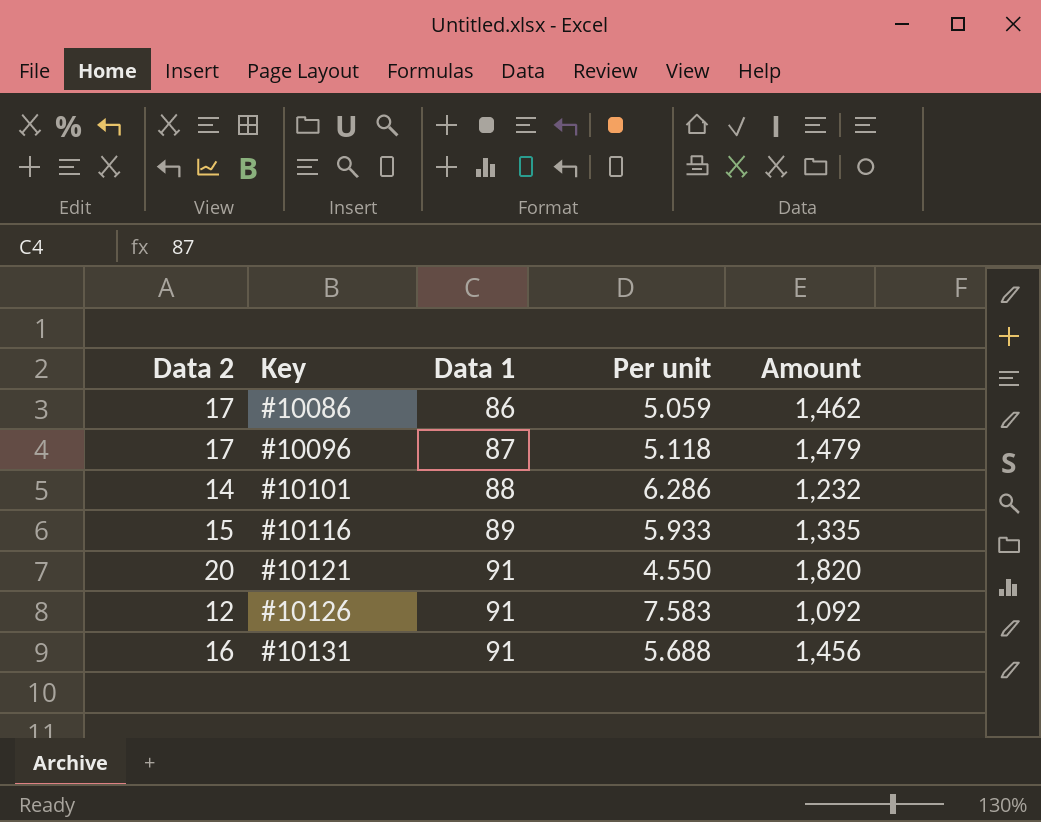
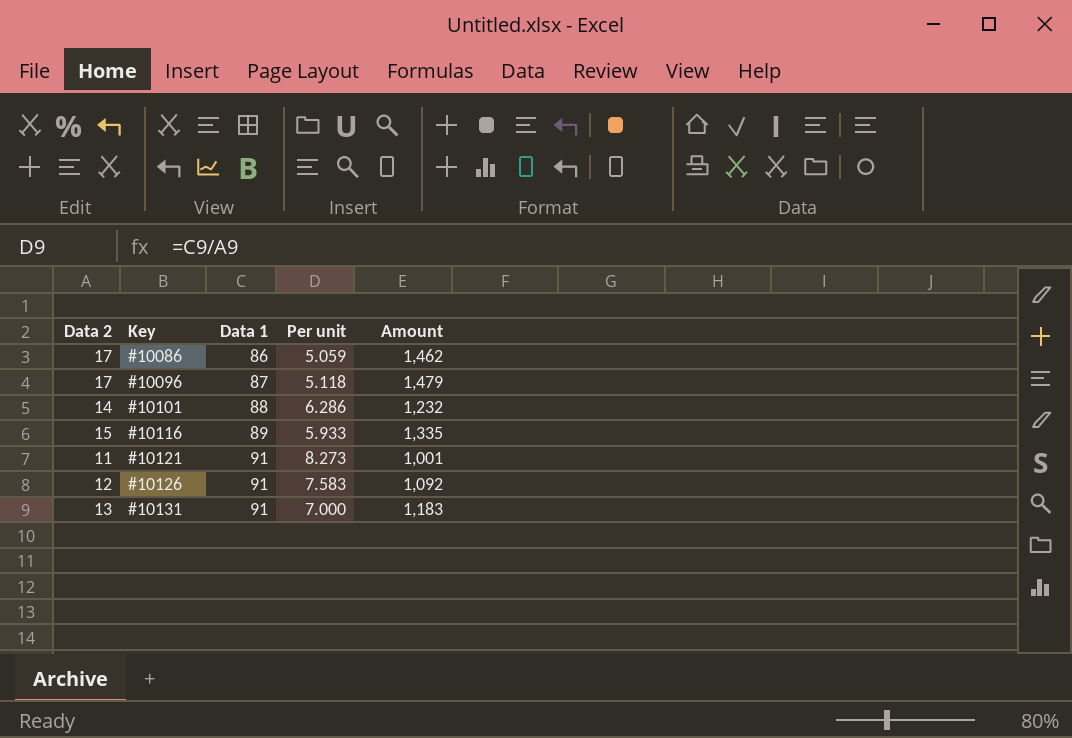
#10121 | Data 2: 20 -> 11
#10121 | Per unit: 4.550 -> 8.273
#10121 | Amount: 1,820 -> 1,001
#10131 | Data 2: 16 -> 13
#10131 | Per unit: 5.688 -> 7.000
#10131 | Amount: 1,456 -> 1,183

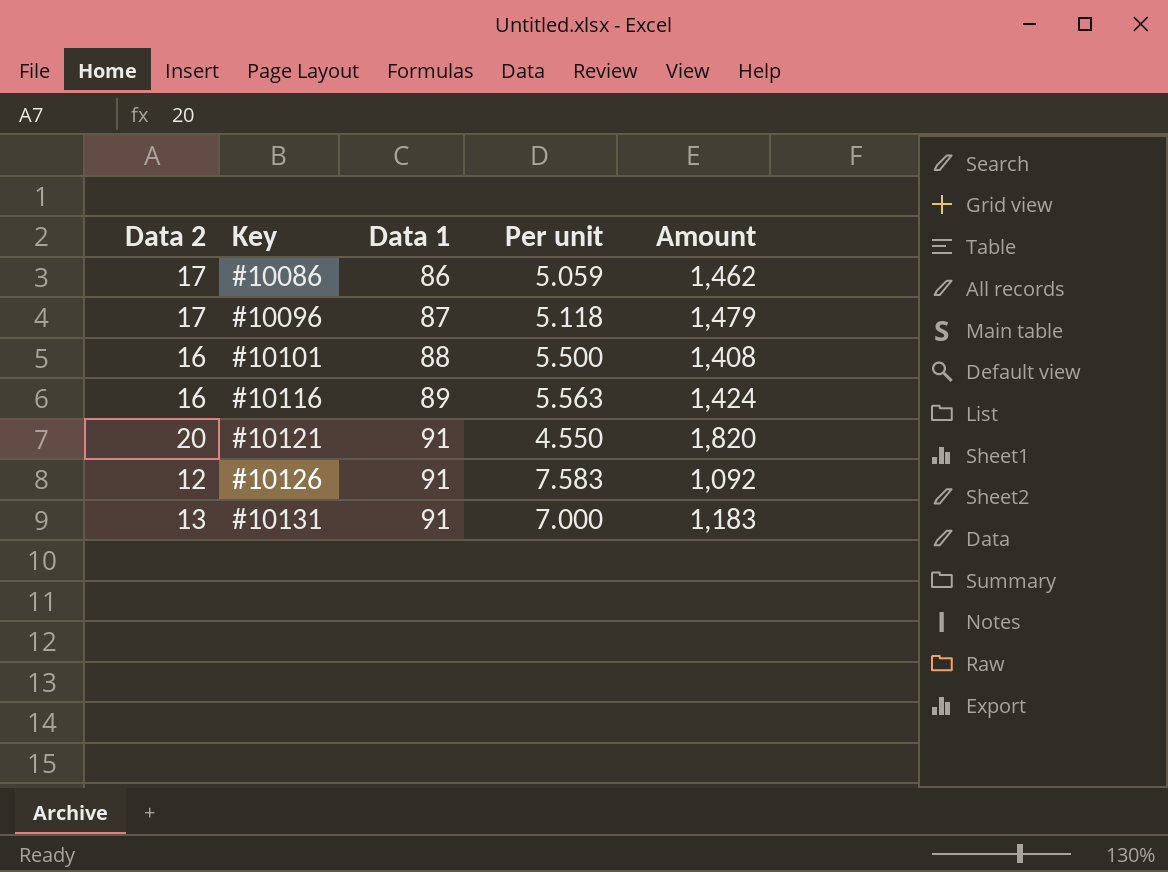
#10101 | Data 2: 14 -> 16
#10101 | Per unit: 6.286 -> 5.500
#10101 | Amount: 1,232 -> 1,408
#10116 | Data 2: 15 -> 16
#10116 | Per unit: 5.933 -> 5.563
#10116 | Amount: 1,335 -> 1,424
#10121 | Data 2: 11 -> 20
#10121 | Per unit: 8.273 -> 4.550
#10121 | Amount: 1,001 -> 1,820

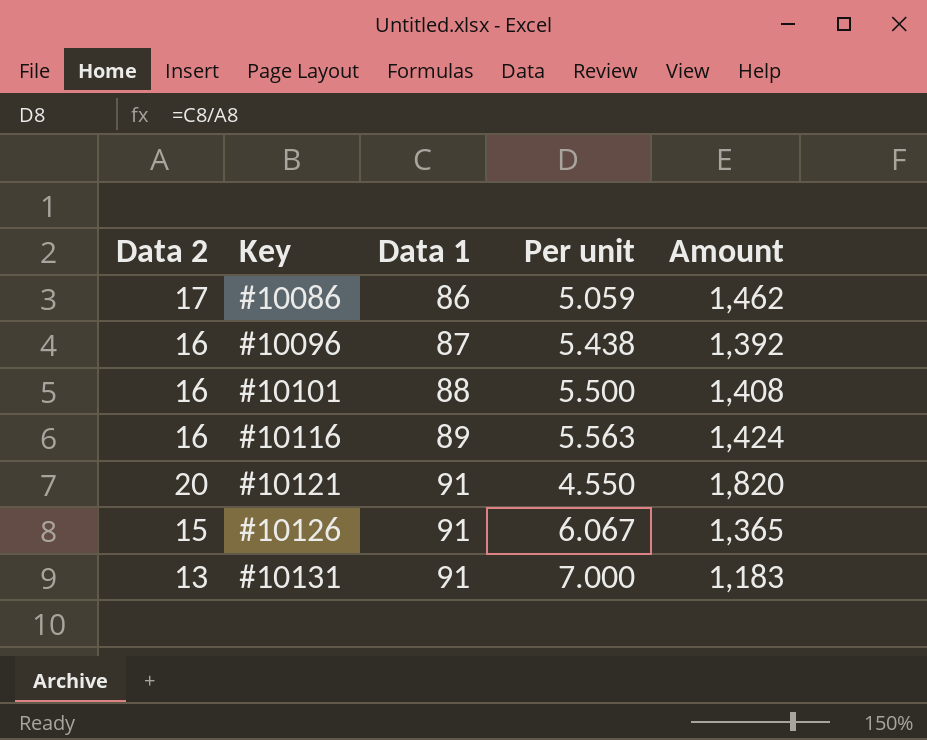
#10096 | Data 2: 17 -> 16
#10096 | Per unit: 5.118 -> 5.438
#10096 | Amount: 1,479 -> 1,392
#10126 | Data 2: 12 -> 15
#10126 | Per unit: 7.583 -> 6.067
#10126 | Amount: 1,092 -> 1,365

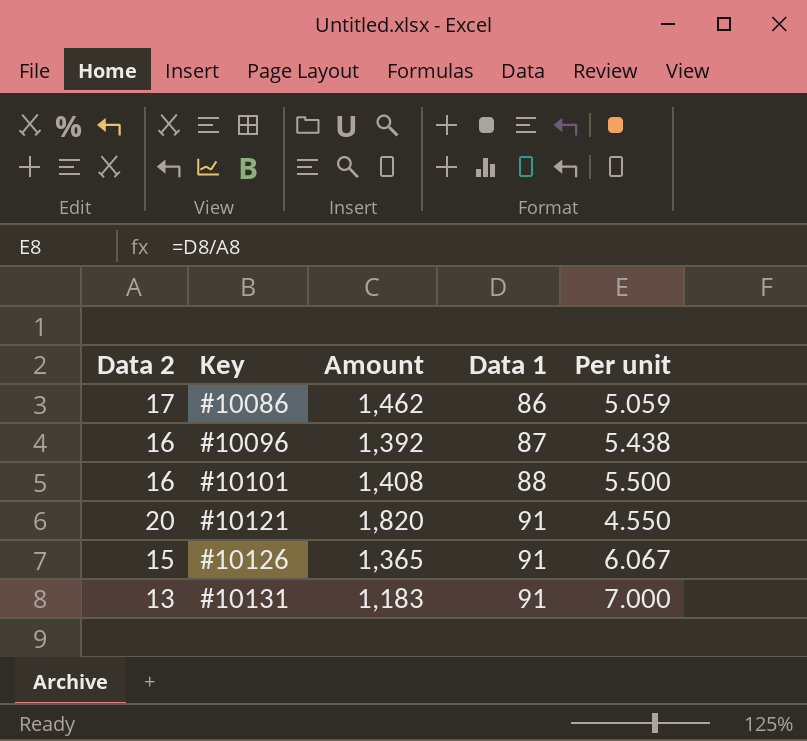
column Amount | position: 5 -> 3
row #10116: 16 | 89 | 5.563 | 1,424 -> none

